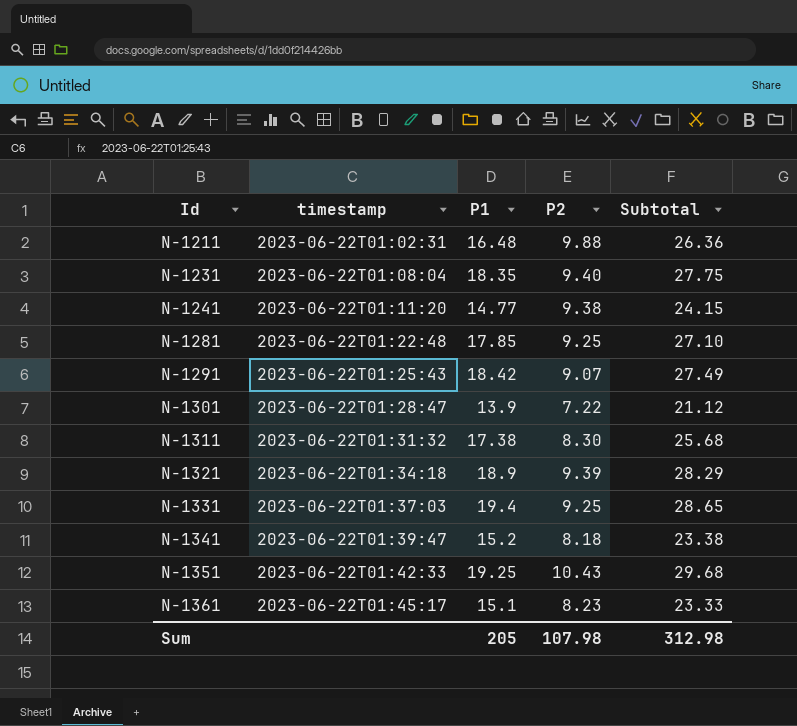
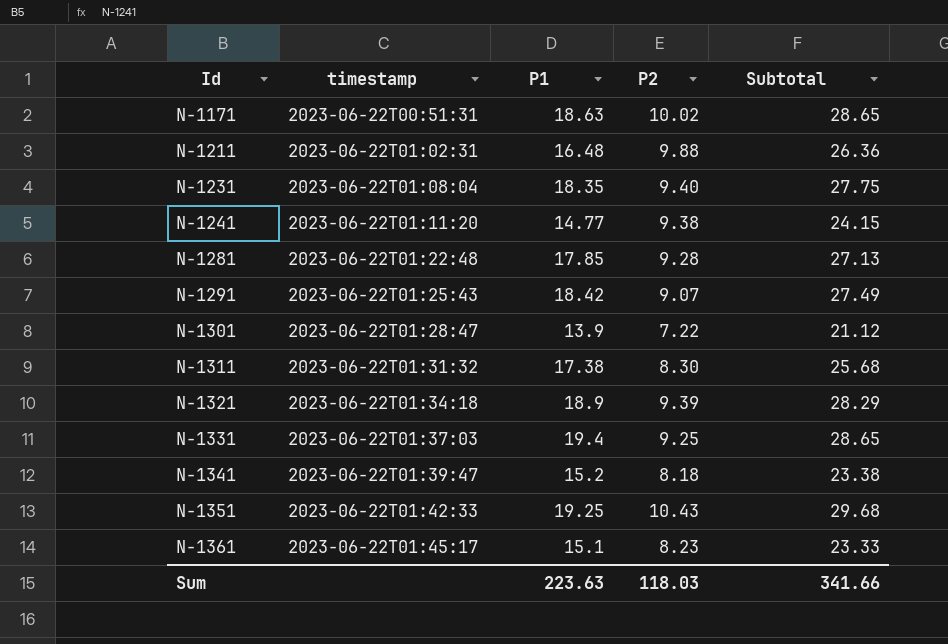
row N-1171: none -> 2023-06-22T00:51:31 | 18.63 | 10.02 | 28.65
N-1281 | P2: 9.25 -> 9.28
N-1281 | Subtotal: 27.10 -> 27.13
Sum | P1: 205 -> 223.63
Sum | P2: 107.98 -> 118.03
Sum | Subtotal: 312.98 -> 341.66

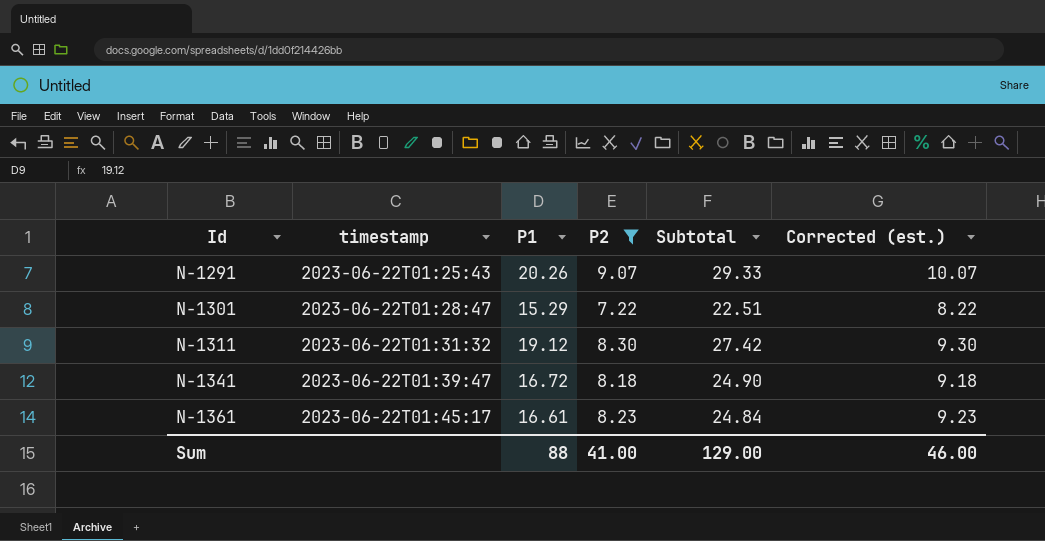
filter: none -> P2 <= 9.07
column Corrected (est.) | formula: none -> [P2] + 1
N-1291 | P1: 18.42 -> 20.26
N-1291 | Subtotal: 27.49 -> 29.33
N-1301 | P1: 13.9 -> 15.29
N-1301 | Subtotal: 21.12 -> 22.51
N-1311 | P1: 17.38 -> 19.12
N-1311 | Subtotal: 25.68 -> 27.42
N-1341 | P1: 15.2 -> 16.72
N-1341 | Subtotal: 23.38 -> 24.90
N-1361 | P1: 15.1 -> 16.61
N-1361 | Subtotal: 23.33 -> 24.84
Sum | P1: 223.63 -> 88
Sum | P2: 118.03 -> 41.00
Sum | Subtotal: 341.66 -> 129.00

